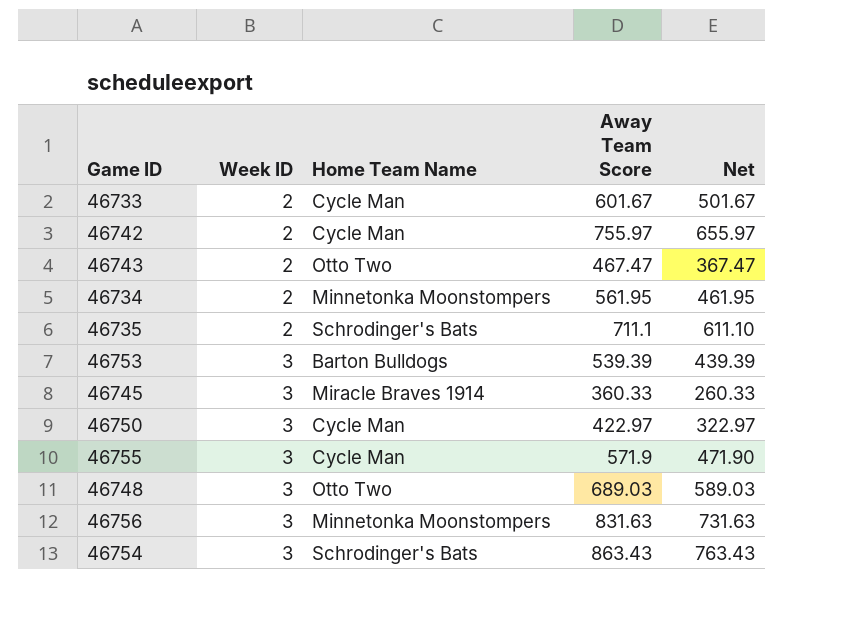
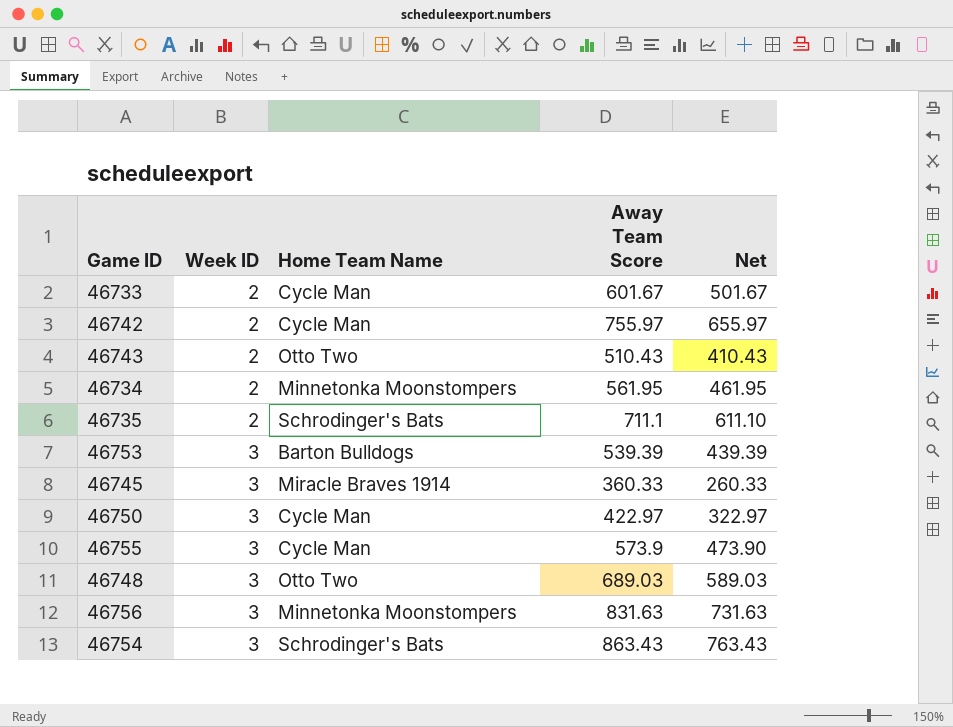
46743 | Away Team Score: 467.47 -> 510.43
46743 | Net: 367.47 -> 410.43
46755 | Away Team Score: 571.9 -> 573.9
46755 | Net: 471.90 -> 473.90

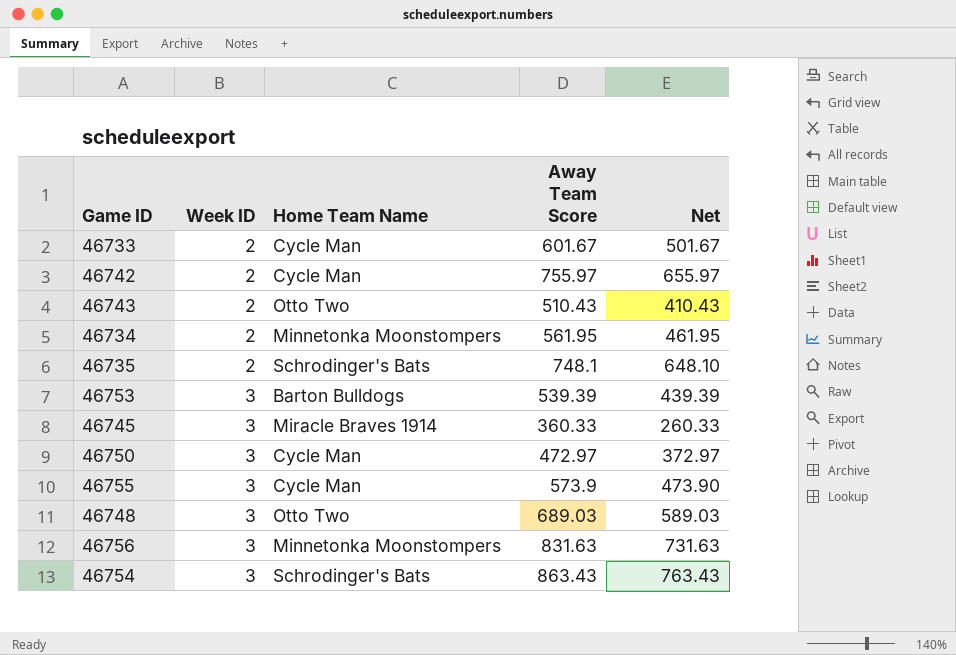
46735 | Away Team Score: 711.1 -> 748.1
46735 | Net: 611.10 -> 648.10
46750 | Away Team Score: 422.97 -> 472.97
46750 | Net: 322.97 -> 372.97

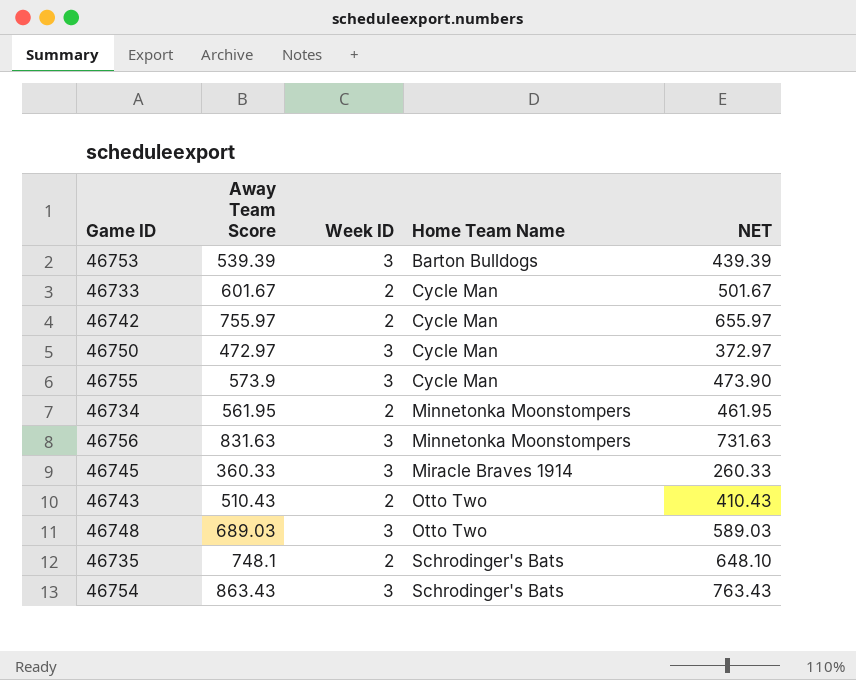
row order: Week ID ascending -> Home Team Name ascending
column Away Team Score | position: 4 -> 2
column name: Net -> NET

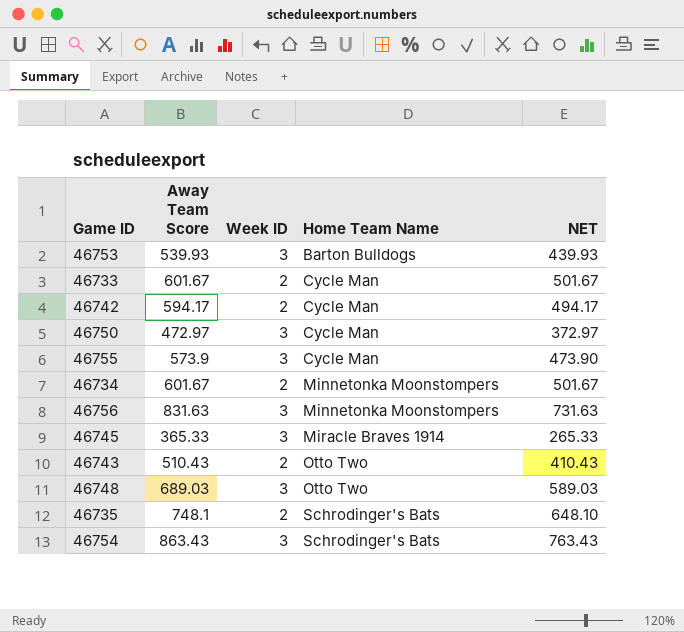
46753 | Away Team Score: 539.39 -> 539.93
46753 | NET: 439.39 -> 439.93
46742 | Away Team Score: 755.97 -> 594.17
46742 | NET: 655.97 -> 494.17
46734 | Away Team Score: 561.95 -> 601.67
46734 | NET: 461.95 -> 501.67
46745 | Away Team Score: 360.33 -> 365.33
46745 | NET: 260.33 -> 265.33

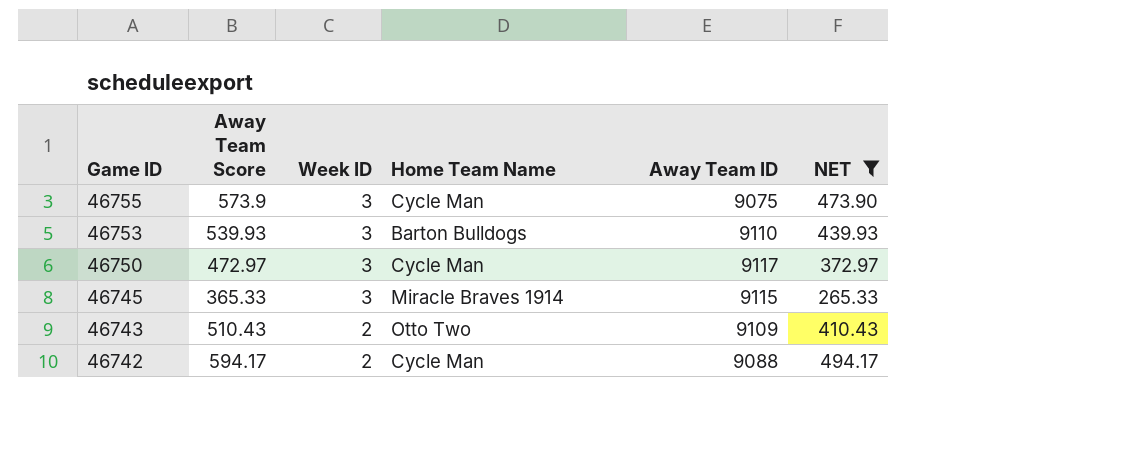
filter: none -> NET <= 494.17
row order: Home Team Name ascending -> Game ID descending
column Away Team ID | position: none -> 5

